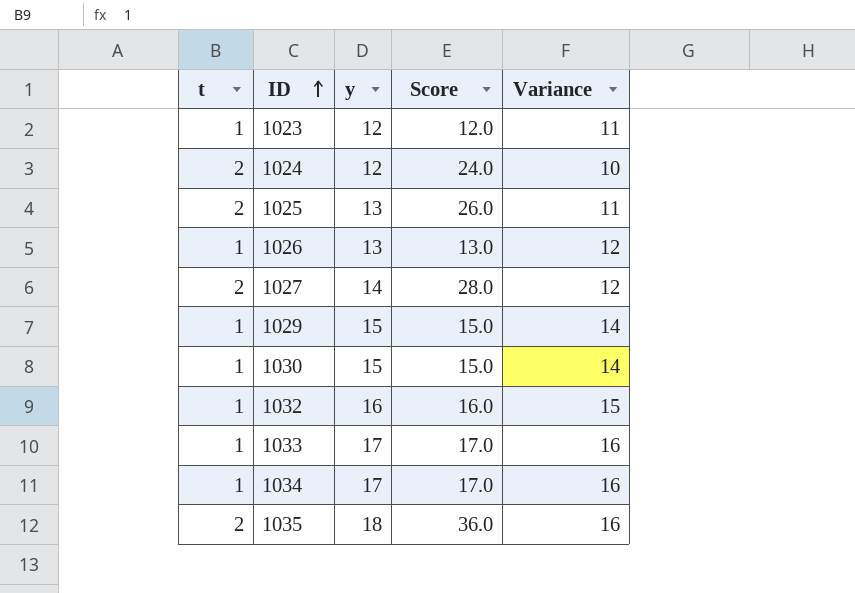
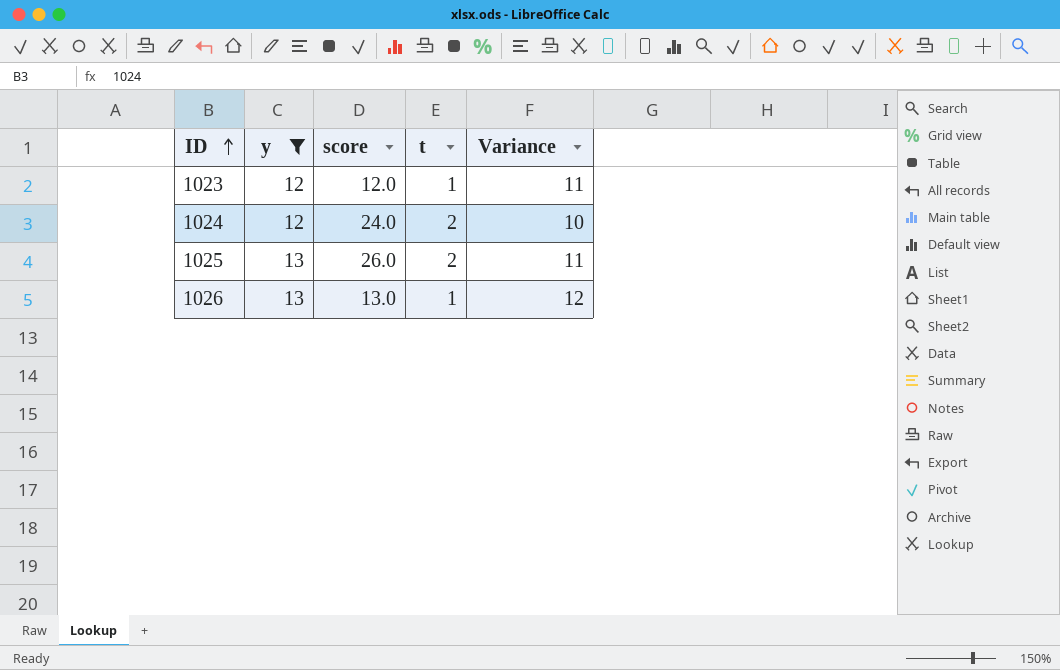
filter: none -> y <= 13
column name: Score -> score
column t | position: 1 -> 4

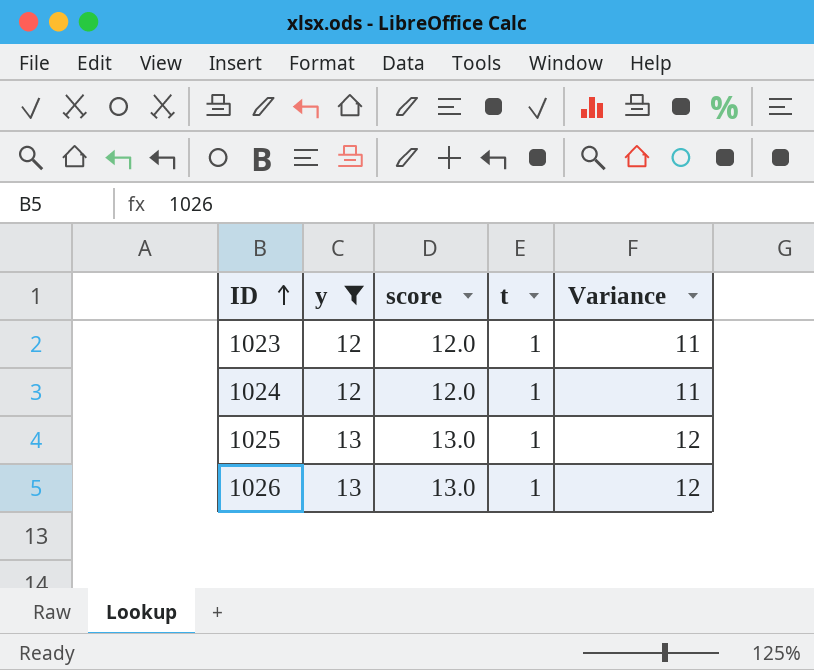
1024 | score: 24.0 -> 12.0
1024 | t: 2 -> 1
1024 | Variance: 10 -> 11
1025 | score: 26.0 -> 13.0
1025 | t: 2 -> 1
1025 | Variance: 11 -> 12

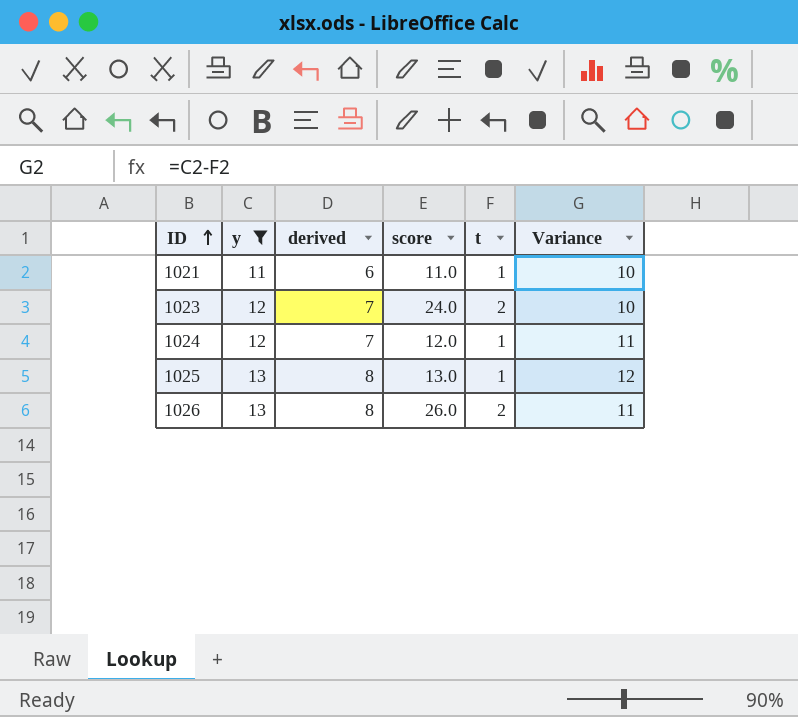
column derived | formula: none -> [y] - 5
row 1021: none -> 11 | 6 | 11.0 | 1 | 10
1023 | score: 12.0 -> 24.0
1023 | t: 1 -> 2
1023 | Variance: 11 -> 10
1026 | score: 13.0 -> 26.0
1026 | t: 1 -> 2
1026 | Variance: 12 -> 11

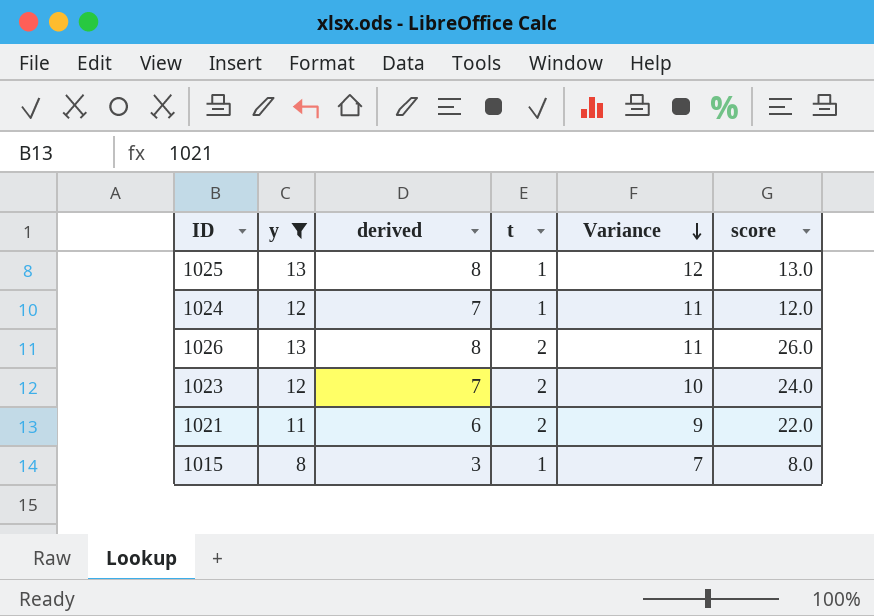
row order: ID ascending -> Variance descending
column score | position: 4 -> 6
1021 | t: 1 -> 2
1021 | Variance: 10 -> 9
1021 | score: 11.0 -> 22.0
row 1015: none -> 8 | 3 | 1 | 7 | 8.0

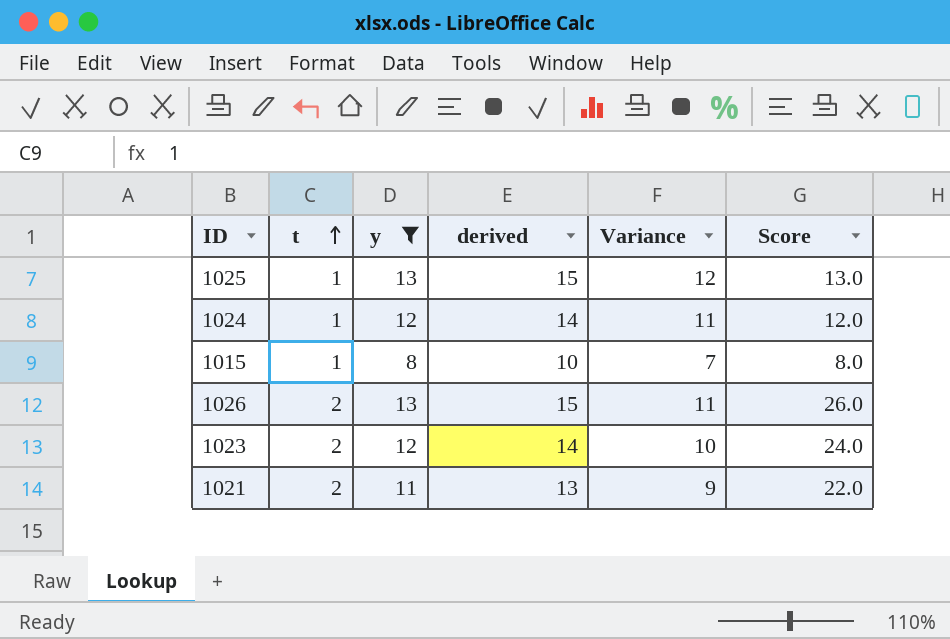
row order: Variance descending -> t ascending
column t | position: 4 -> 2
column derived | formula: [y] - 5 -> [y] + 2
column name: score -> Score

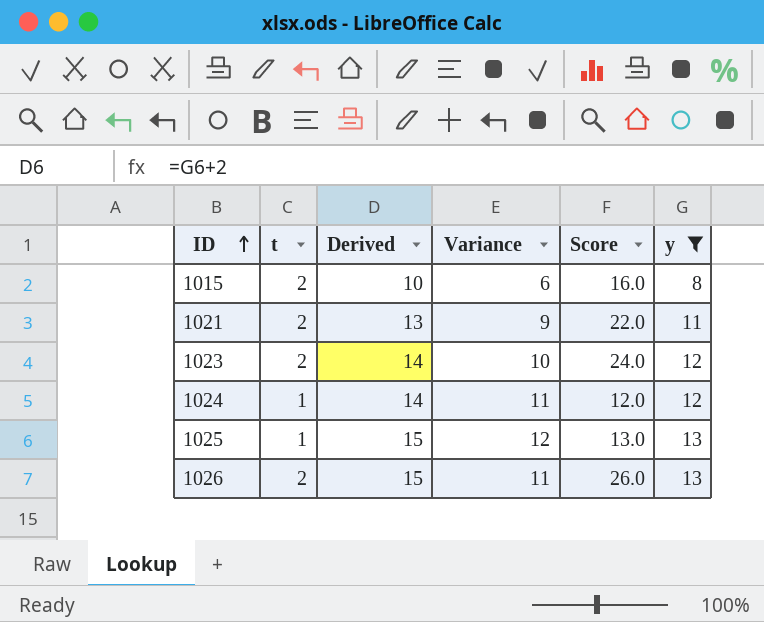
row order: t ascending -> ID ascending
column name: derived -> Derived
column y | position: 3 -> 6
1015 | t: 1 -> 2
1015 | Variance: 7 -> 6
1015 | Score: 8.0 -> 16.0

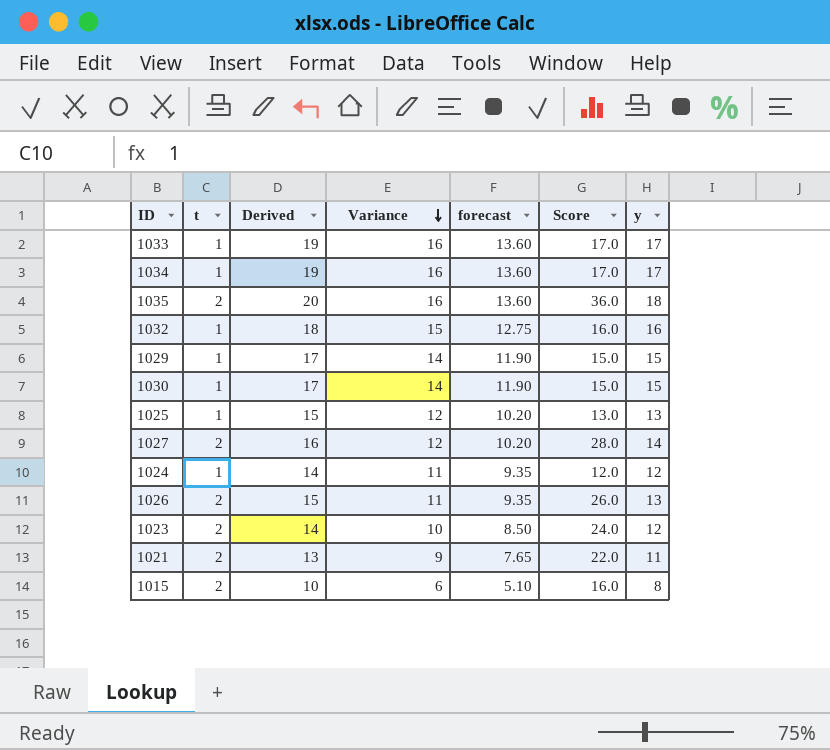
filter: y <= 13 -> none
row order: ID ascending -> Variance descending
column forecast | formula: none -> [Variance] * 0.85

